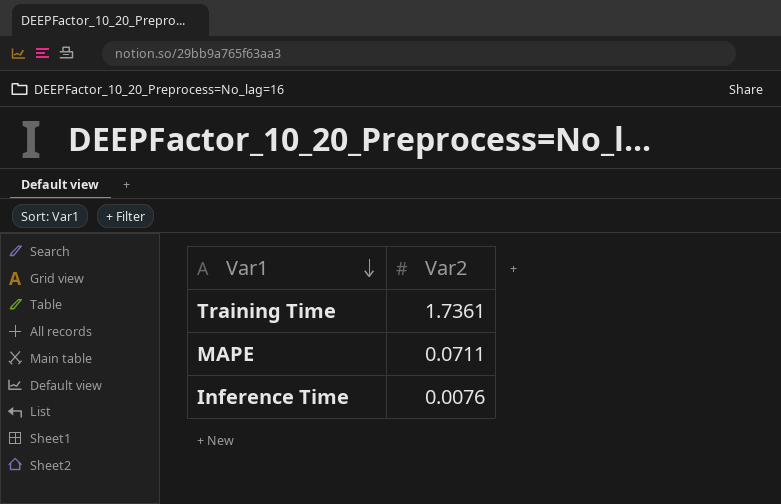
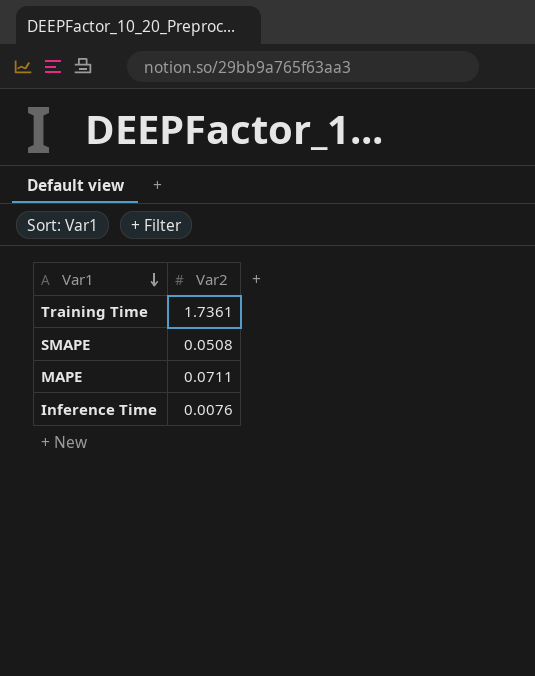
row SMAPE: none -> 0.0508

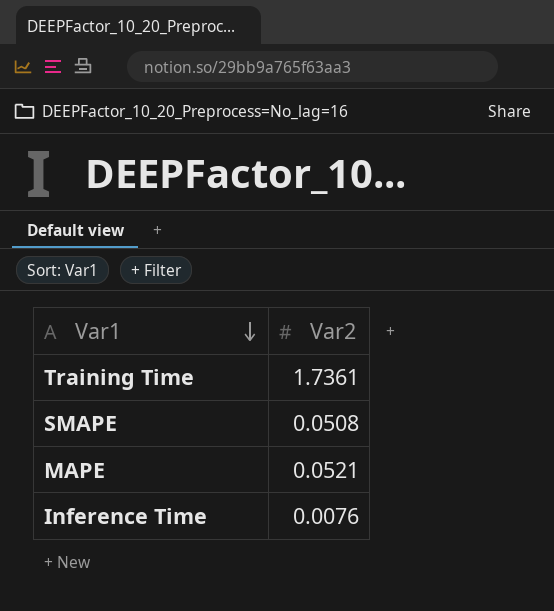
MAPE | Var2: 0.0711 -> 0.0521

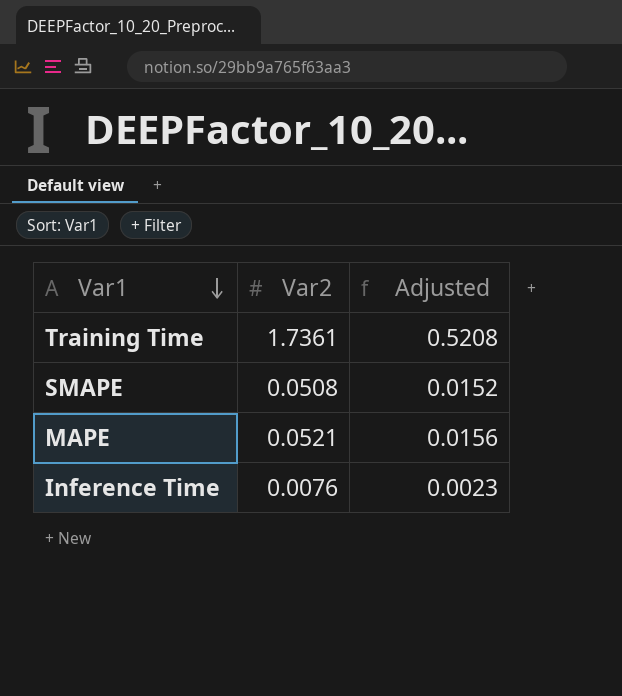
column Adjusted | formula: none -> [Var2] * 0.3

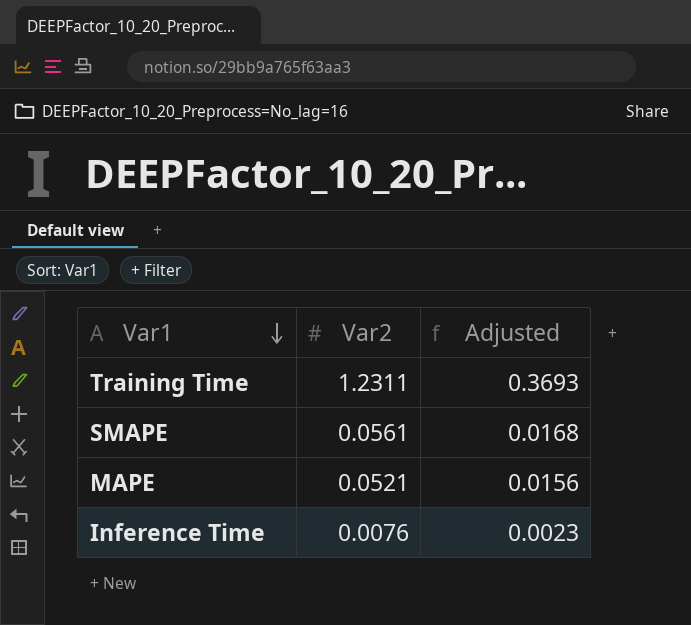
Training Time | Var2: 1.7361 -> 1.2311
Training Time | Adjusted: 0.5208 -> 0.3693
SMAPE | Var2: 0.0508 -> 0.0561
SMAPE | Adjusted: 0.0152 -> 0.0168

